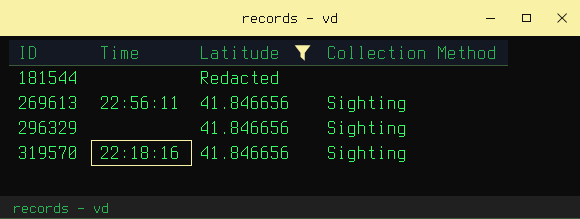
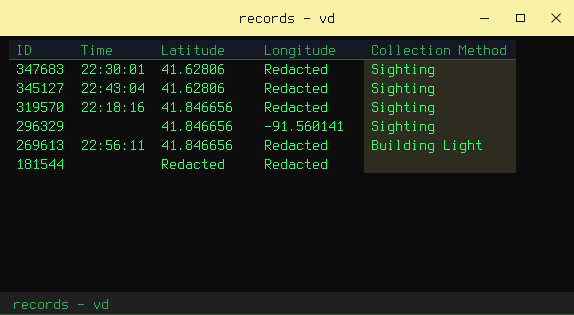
filter: Latitude != 41.62806 -> none
row order: ID ascending -> ID descending
column Longitude | position: none -> 4
269613 | Collection Method: Sighting -> Building Light

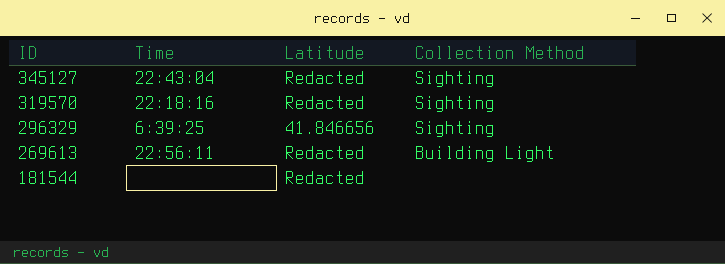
column Longitude | position: 4 -> none
row 347683: 22:30:01 | 41.62806 | Redacted | Sighting -> none
345127 | Latitude: 41.62806 -> Redacted
319570 | Latitude: 41.846656 -> Redacted
296329 | Time: none -> 6:39:25
269613 | Latitude: 41.846656 -> Redacted

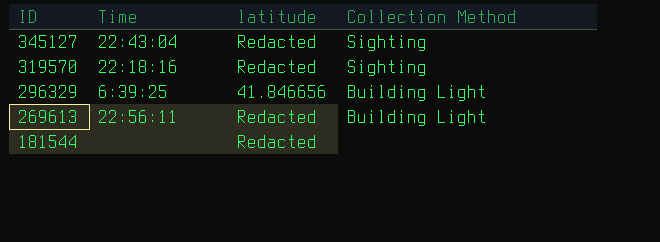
column name: Latitude -> latitude
296329 | Collection Method: Sighting -> Building Light

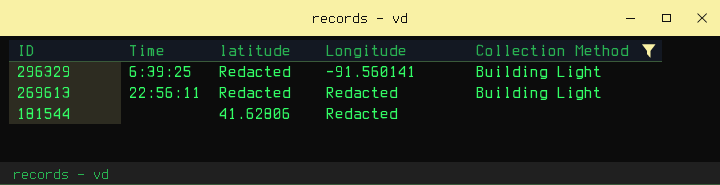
filter: none -> Collection Method != Sighting
column Longitude | position: none -> 4
296329 | latitude: 41.846656 -> Redacted
181544 | latitude: Redacted -> 41.62806

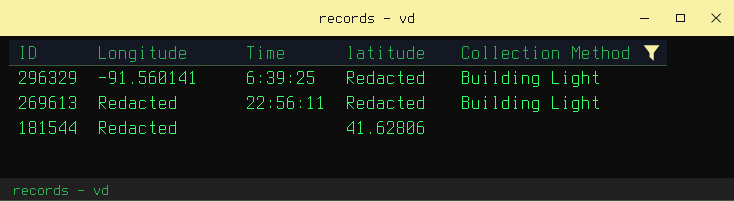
column Longitude | position: 4 -> 2

